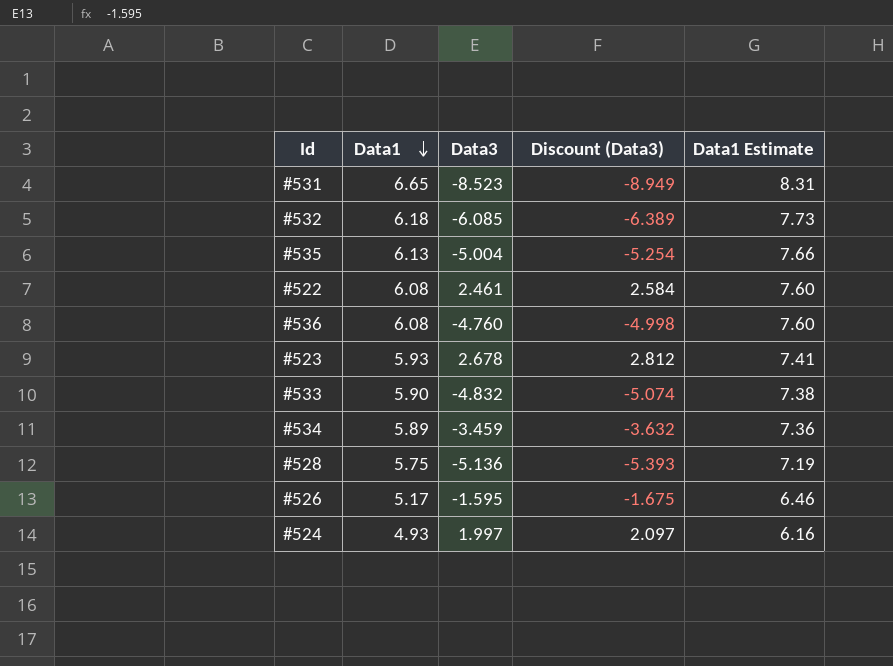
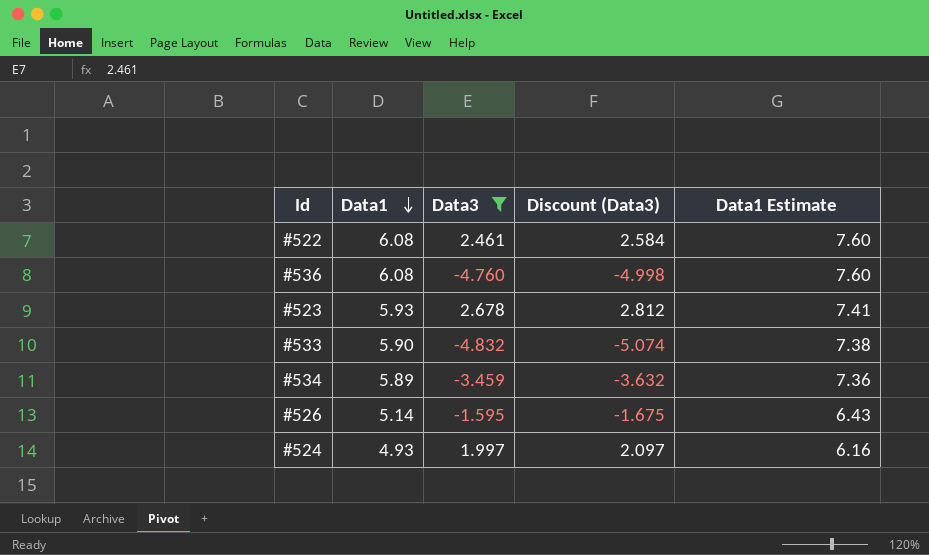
filter: none -> Data3 >= -4.832
#526 | Data1: 5.17 -> 5.14
#526 | Data1 Estimate: 6.46 -> 6.43

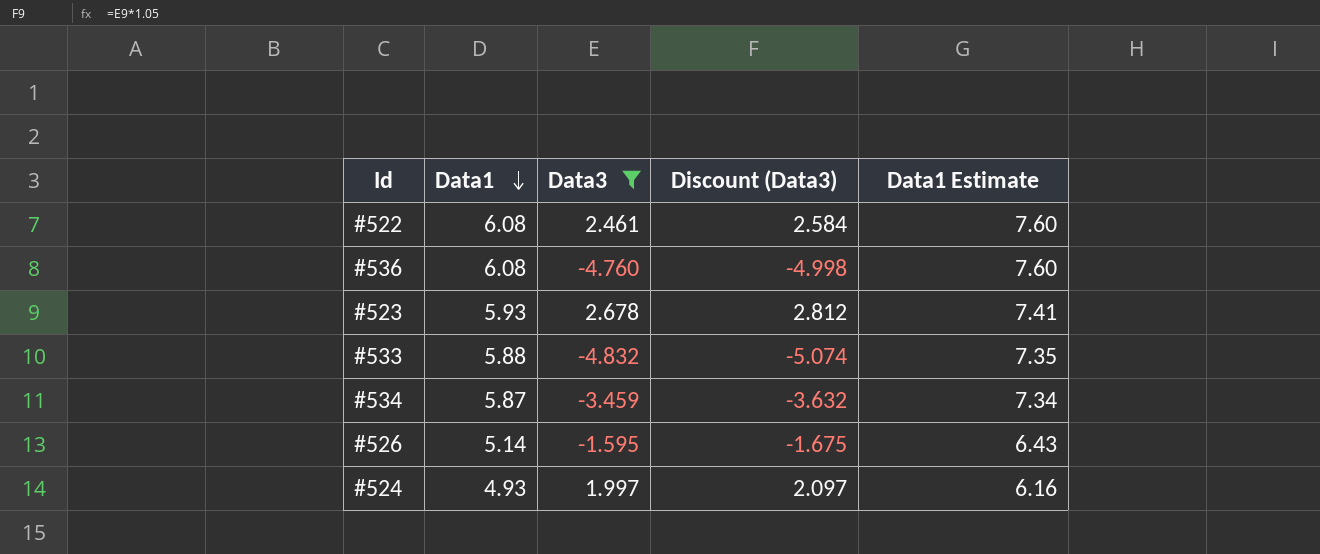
#533 | Data1: 5.90 -> 5.88
#533 | Data1 Estimate: 7.38 -> 7.35
#534 | Data1: 5.89 -> 5.87
#534 | Data1 Estimate: 7.36 -> 7.34

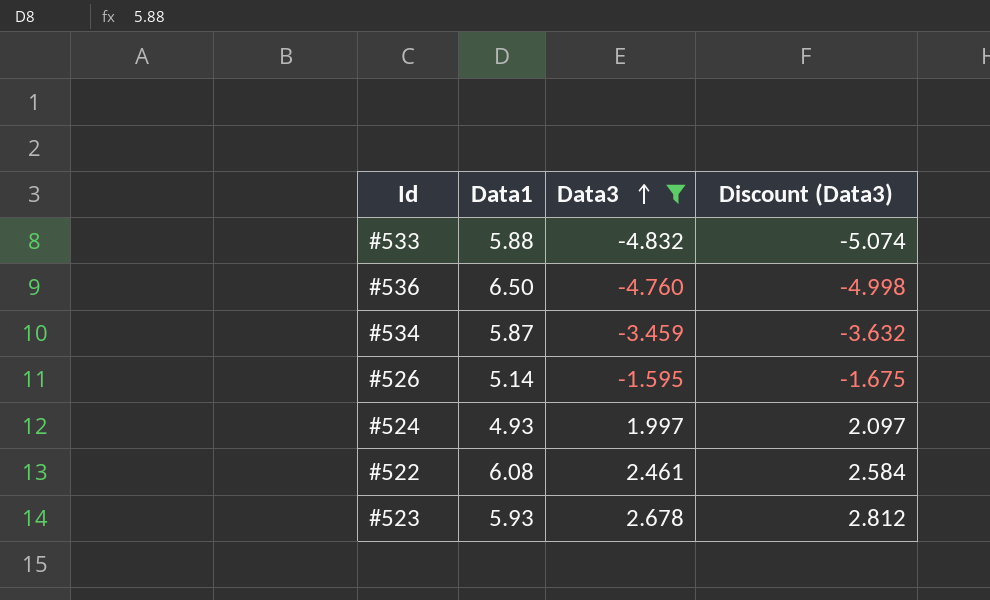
row order: Data1 descending -> Data3 ascending
column Data1 Estimate | formula: [Data1] * 1.25 -> none
#536 | Data1: 6.08 -> 6.50

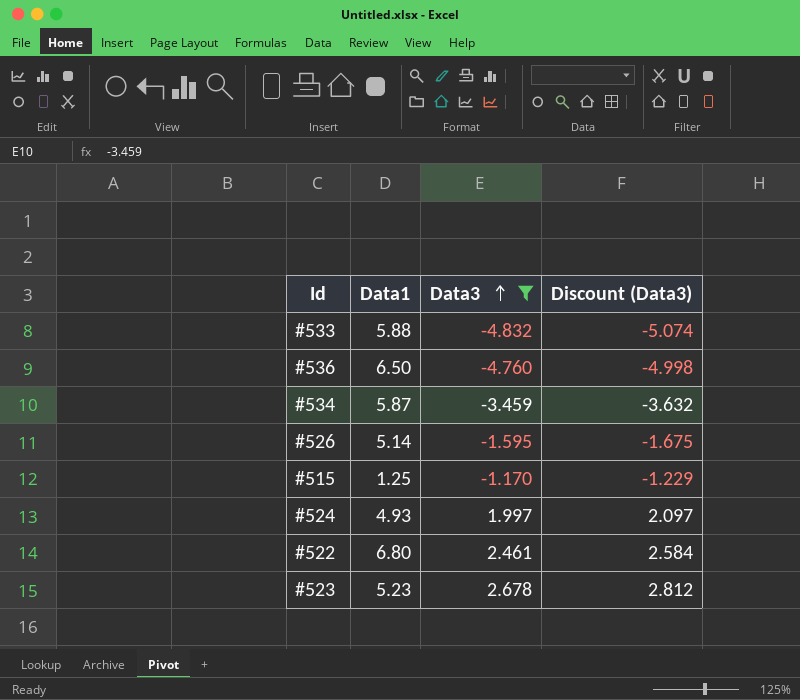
row #515: none -> 1.25 | -1.170 | -1.229
#522 | Data1: 6.08 -> 6.80
#523 | Data1: 5.93 -> 5.23

